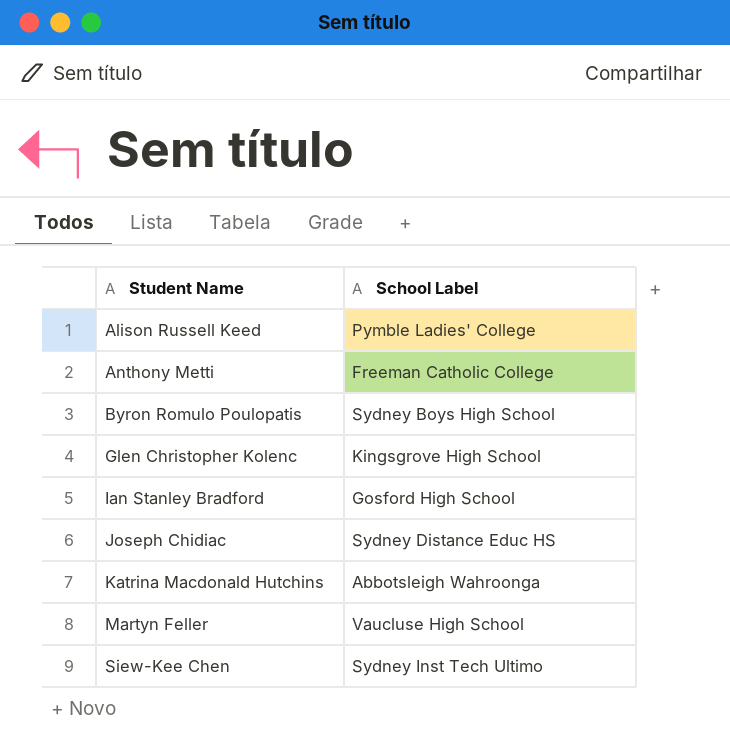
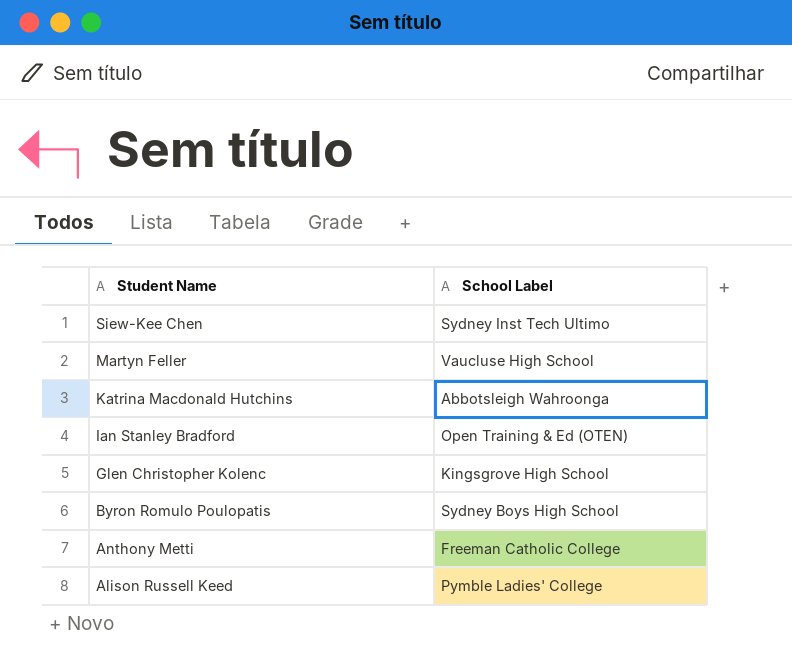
row order: Student Name ascending -> Student Name descending
row Joseph Chidiac: Sydney Distance Educ HS -> none
Ian Stanley Bradford | School Label: Gosford High School -> Open Training & Ed (OTEN)

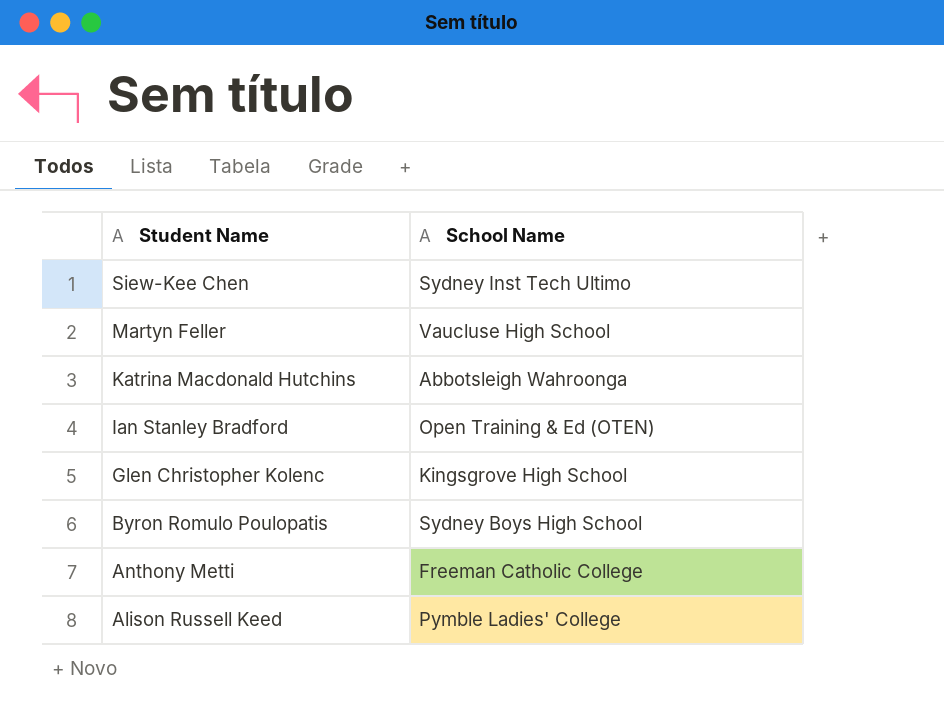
column name: School Label -> School Name

